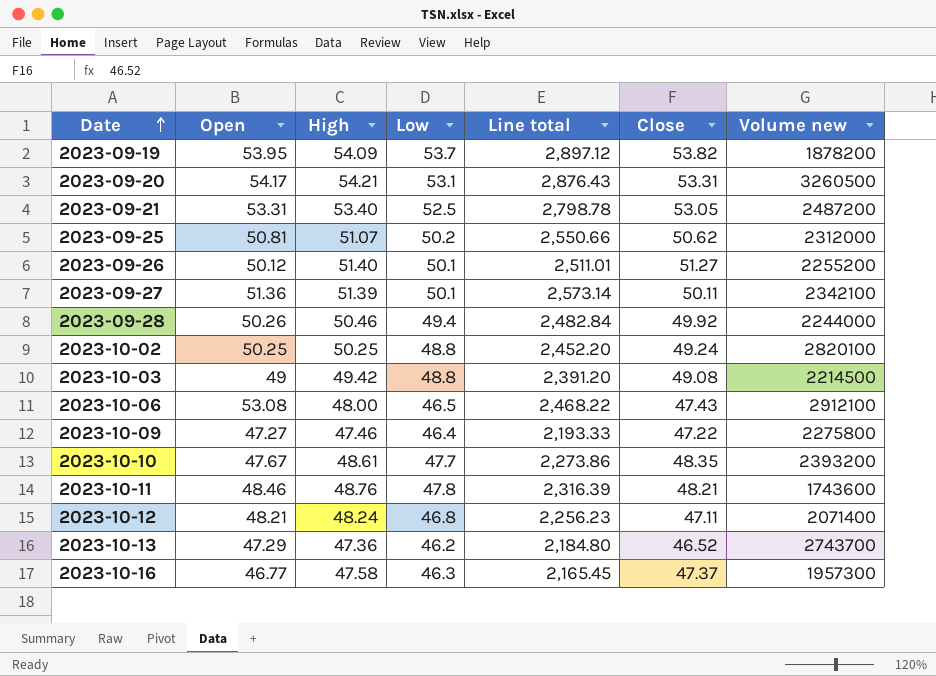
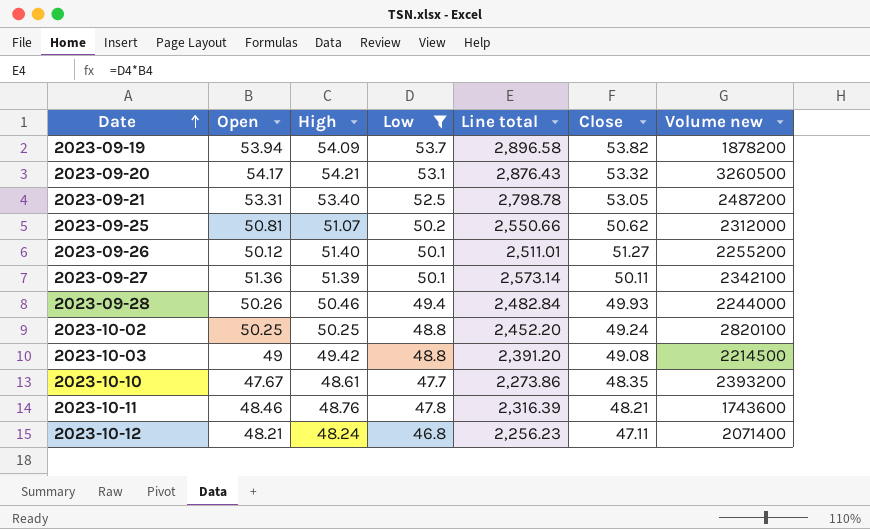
filter: none -> Low >= 46.8
2023-09-19 | Open: 53.95 -> 53.94
2023-09-19 | Line total: 2,897.12 -> 2,896.58
2023-09-20 | Close: 53.31 -> 53.32
2023-09-28 | Close: 49.92 -> 49.93

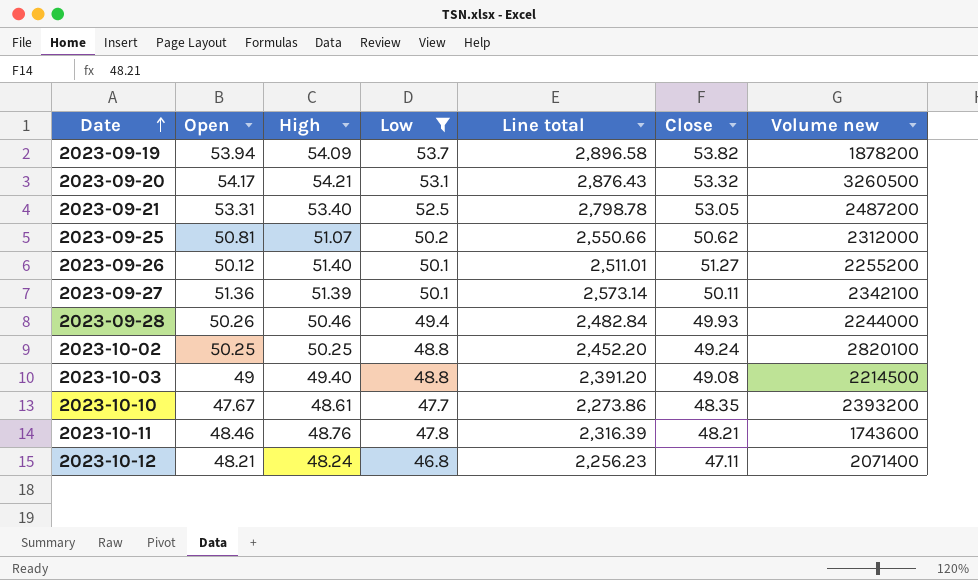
2023-10-03 | High: 49.42 -> 49.40

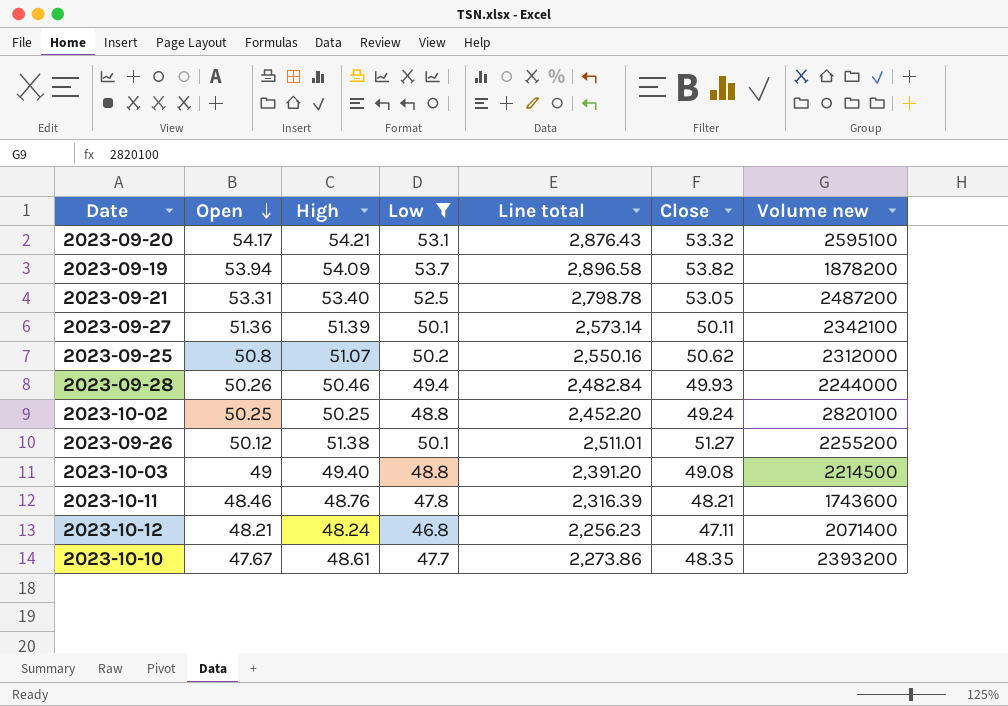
row order: Date ascending -> Open descending
2023-09-20 | Volume new: 3260500 -> 2595100
2023-09-25 | Open: 50.81 -> 50.8
2023-09-25 | Line total: 2,550.66 -> 2,550.16
2023-09-26 | High: 51.40 -> 51.38

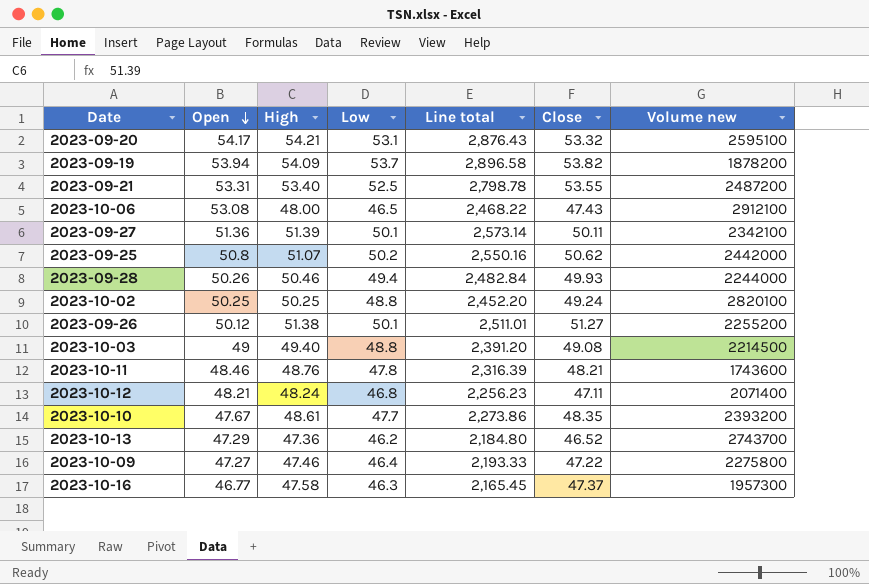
filter: Low >= 46.8 -> none
2023-09-21 | Close: 53.05 -> 53.55
2023-09-25 | Volume new: 2312000 -> 2442000

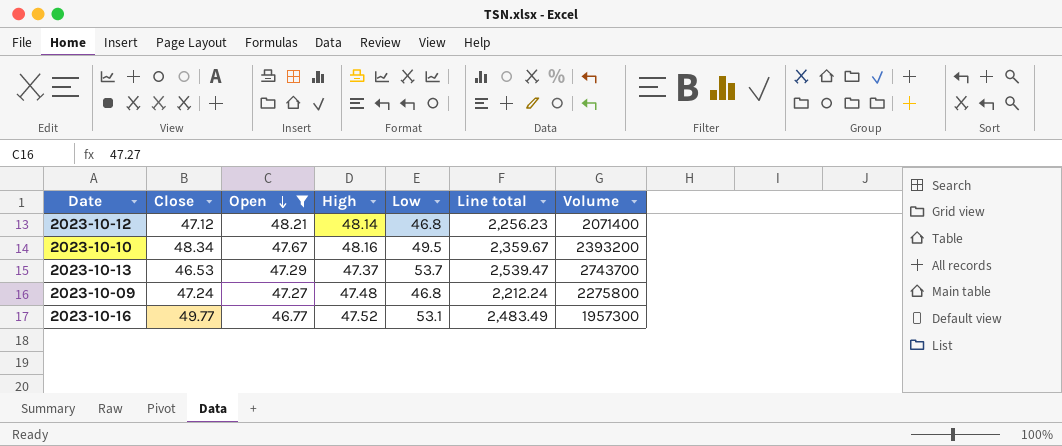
filter: none -> Open <= 48.21
column Close | position: 6 -> 2
column name: Volume new -> Volume
2023-10-12 | Close: 47.11 -> 47.12
2023-10-12 | High: 48.24 -> 48.14
2023-10-10 | Close: 48.35 -> 48.34
2023-10-10 | High: 48.61 -> 48.16
2023-10-10 | Low: 47.7 -> 49.5
2023-10-10 | Line total: 2,273.86 -> 2,359.67
2023-10-13 | Close: 46.52 -> 46.53
2023-10-13 | High: 47.36 -> 47.37
2023-10-13 | Low: 46.2 -> 53.7
2023-10-13 | Line total: 2,184.80 -> 2,539.47
2023-10-09 | Close: 47.22 -> 47.24
2023-10-09 | High: 47.46 -> 47.48
2023-10-09 | Low: 46.4 -> 46.8
2023-10-09 | Line total: 2,193.33 -> 2,212.24
2023-10-16 | Close: 47.37 -> 49.77
2023-10-16 | High: 47.58 -> 47.52
2023-10-16 | Low: 46.3 -> 53.1
2023-10-16 | Line total: 2,165.45 -> 2,483.49

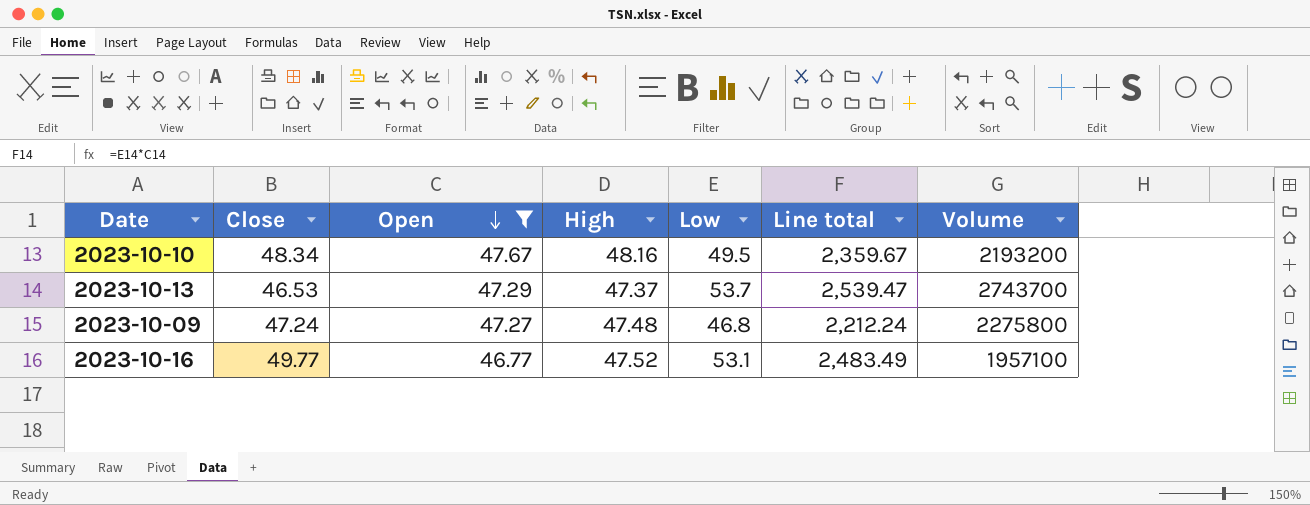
row 2023-10-12: 47.12 | 48.21 | 48.14 | 46.8 | 2,256.23 | 2071400 -> none
2023-10-10 | Volume: 2393200 -> 2193200
2023-10-16 | Volume: 1957300 -> 1957100

